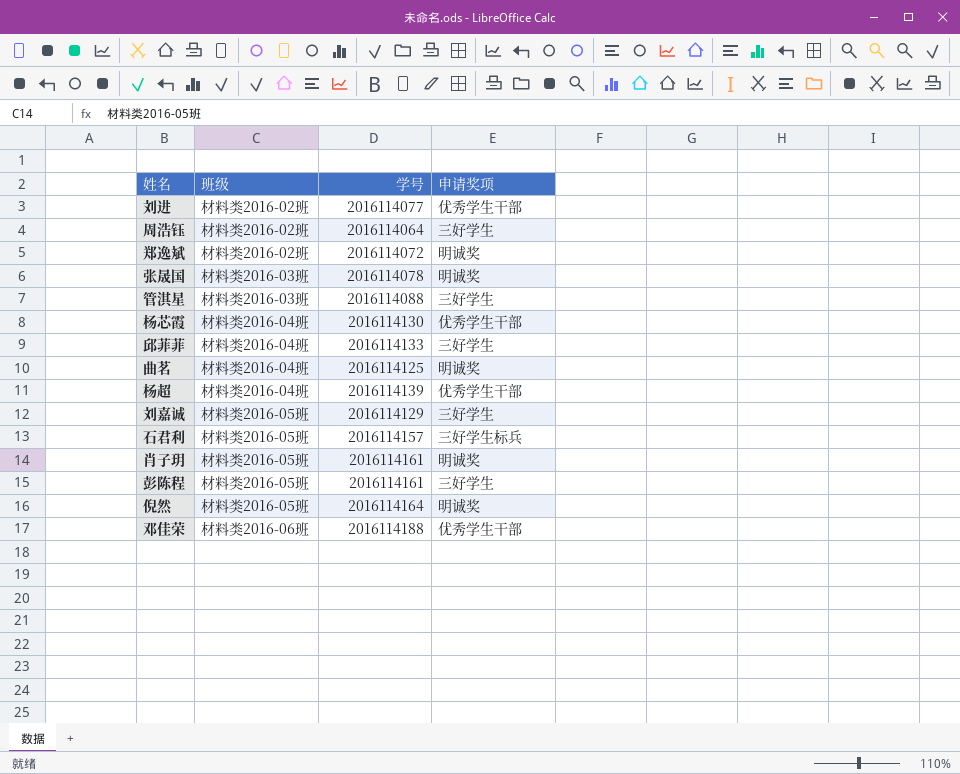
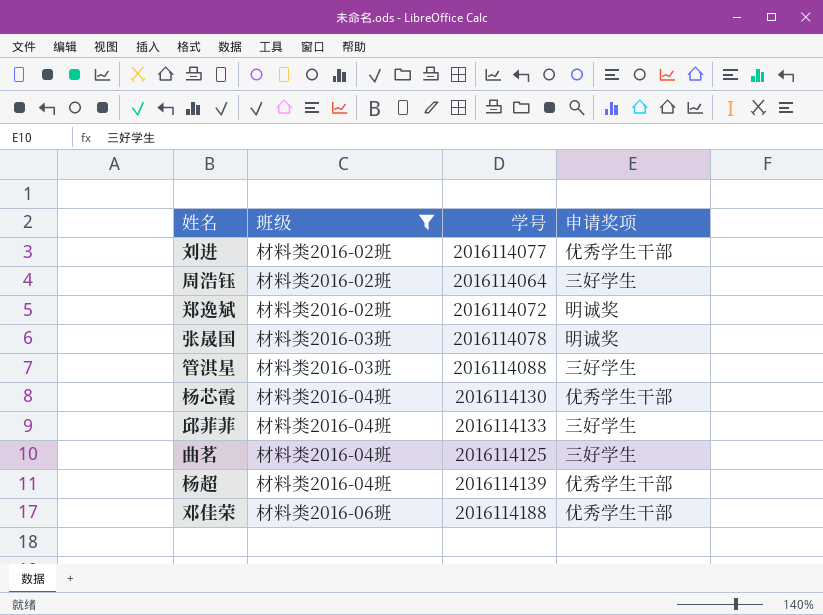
filter: none -> 班级 != 材料类2016-05班
曲茗 | 申请奖项: 明诚奖 -> 三好学生

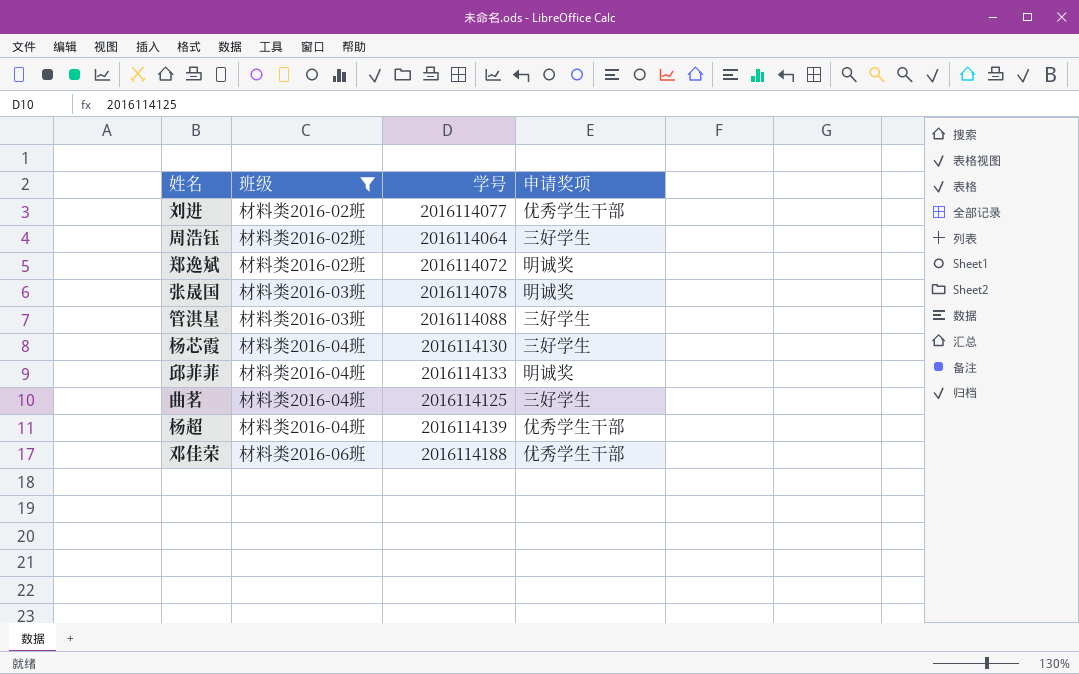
杨芯霞 | 申请奖项: 优秀学生干部 -> 三好学生
邱菲菲 | 申请奖项: 三好学生 -> 明诚奖

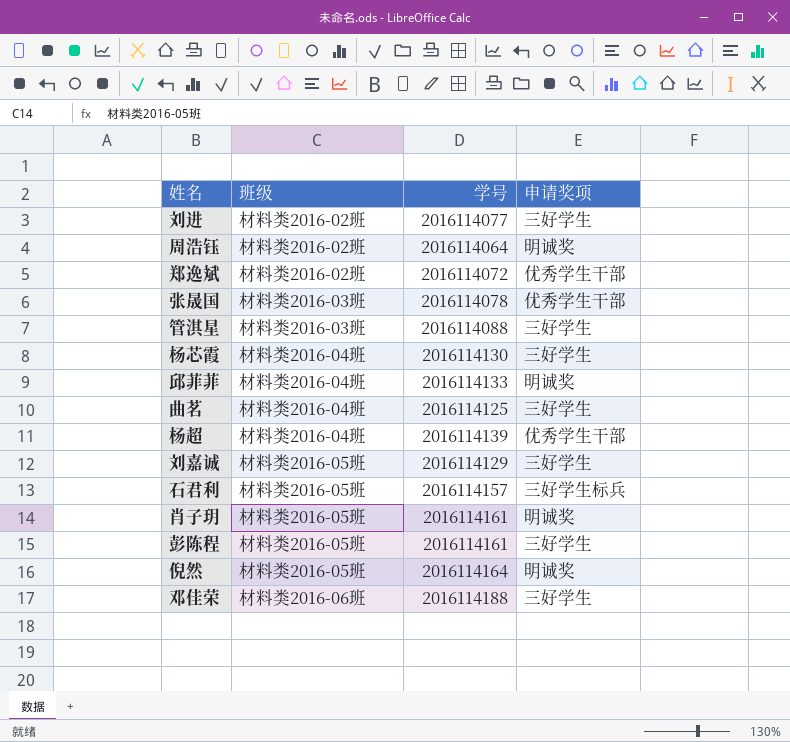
filter: 班级 != 材料类2016-05班 -> none
刘进 | 申请奖项: 优秀学生干部 -> 三好学生
周浩钰 | 申请奖项: 三好学生 -> 明诚奖
郑逸斌 | 申请奖项: 明诚奖 -> 优秀学生干部
张晟国 | 申请奖项: 明诚奖 -> 优秀学生干部
邓佳荣 | 申请奖项: 优秀学生干部 -> 三好学生

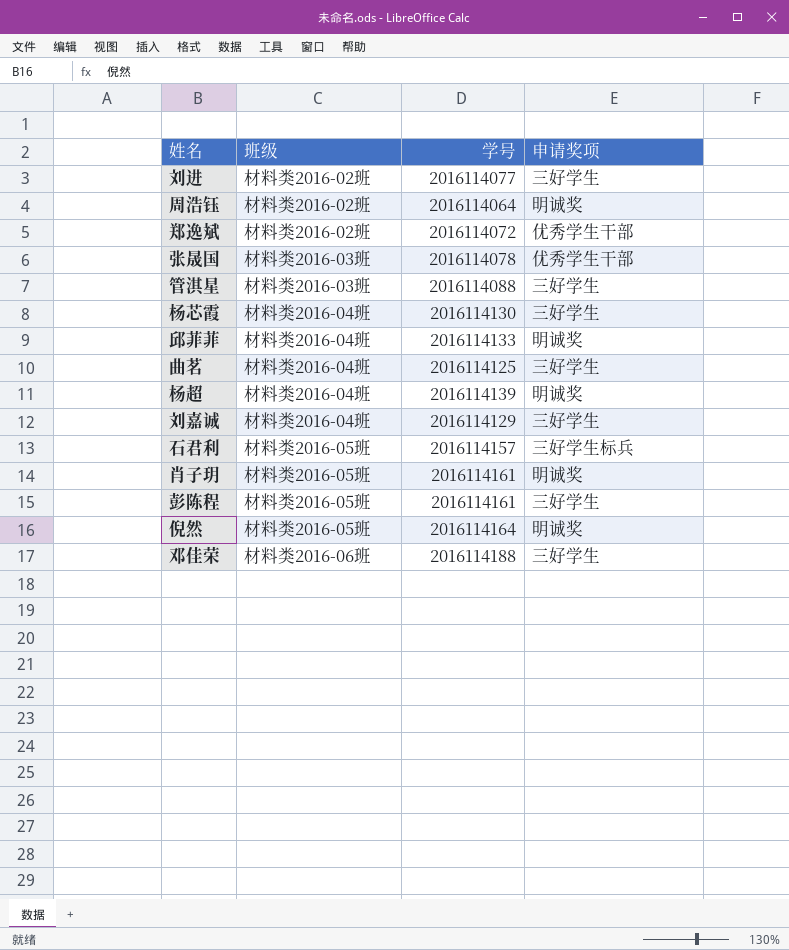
杨超 | 申请奖项: 优秀学生干部 -> 明诚奖
刘嘉诚 | 班级: 材料类2016-05班 -> 材料类2016-04班

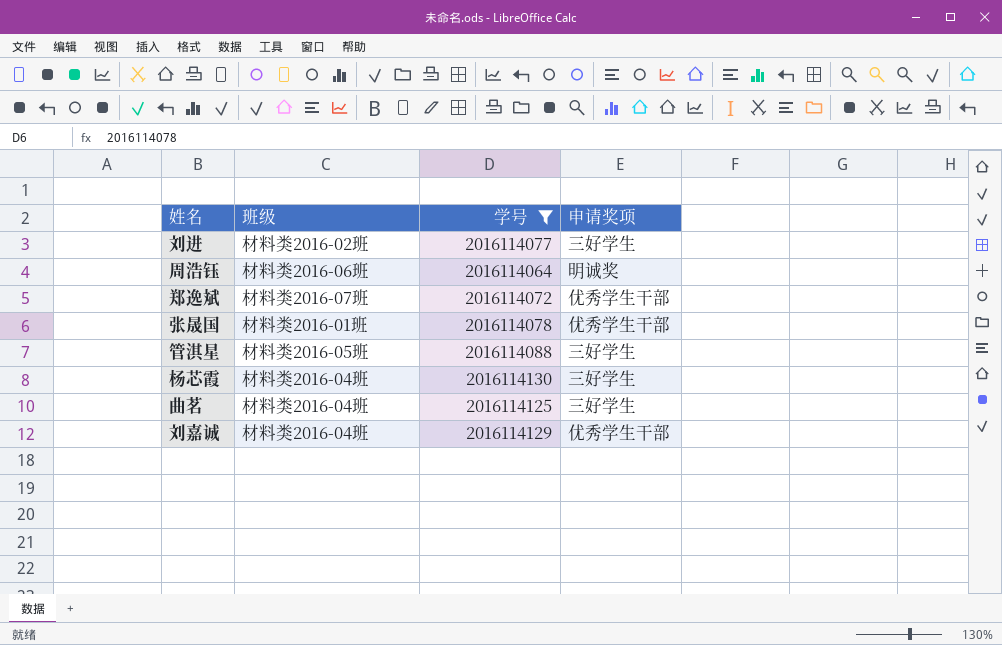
filter: none -> 学号 <= 2016114130
周浩钰 | 班级: 材料类2016-02班 -> 材料类2016-06班
郑逸斌 | 班级: 材料类2016-02班 -> 材料类2016-07班
张晟国 | 班级: 材料类2016-03班 -> 材料类2016-01班
管淇星 | 班级: 材料类2016-03班 -> 材料类2016-05班
刘嘉诚 | 申请奖项: 三好学生 -> 优秀学生干部

